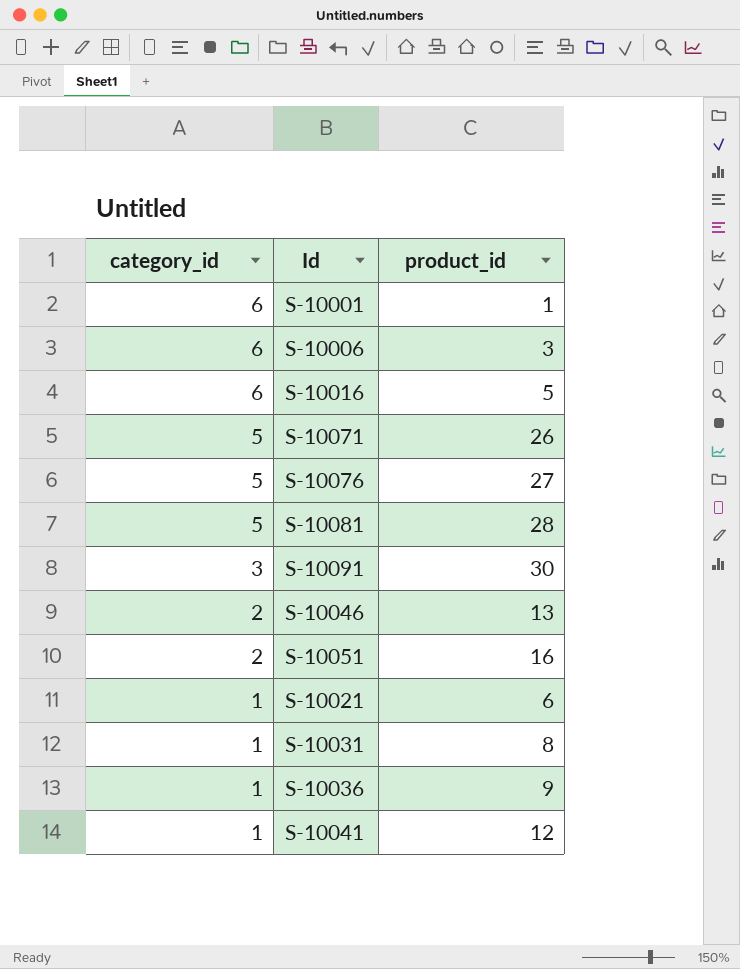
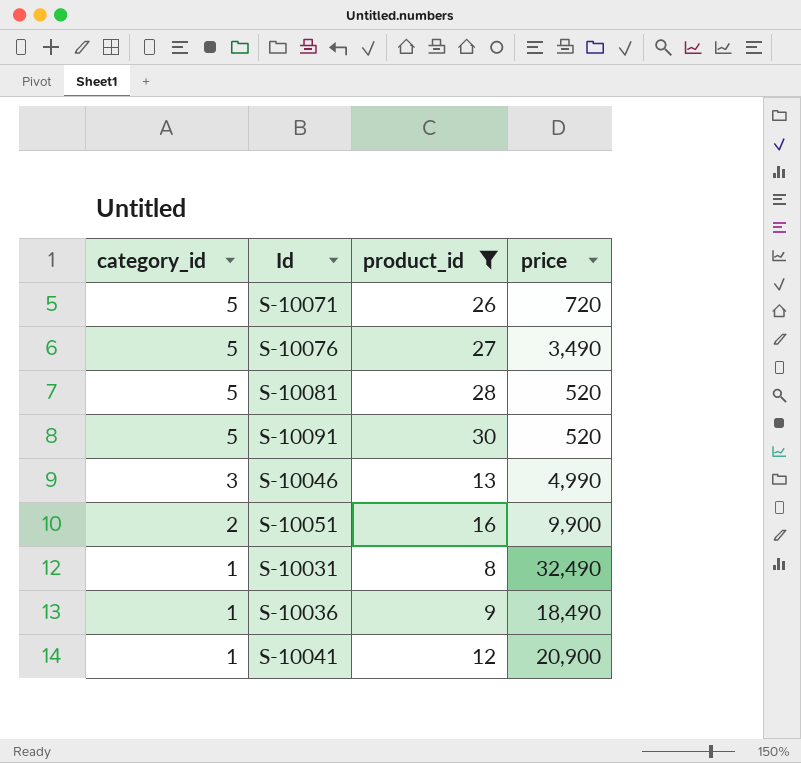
filter: none -> product_id >= 8
column price | position: none -> 4
S-10091 | category_id: 3 -> 5
S-10046 | category_id: 2 -> 3

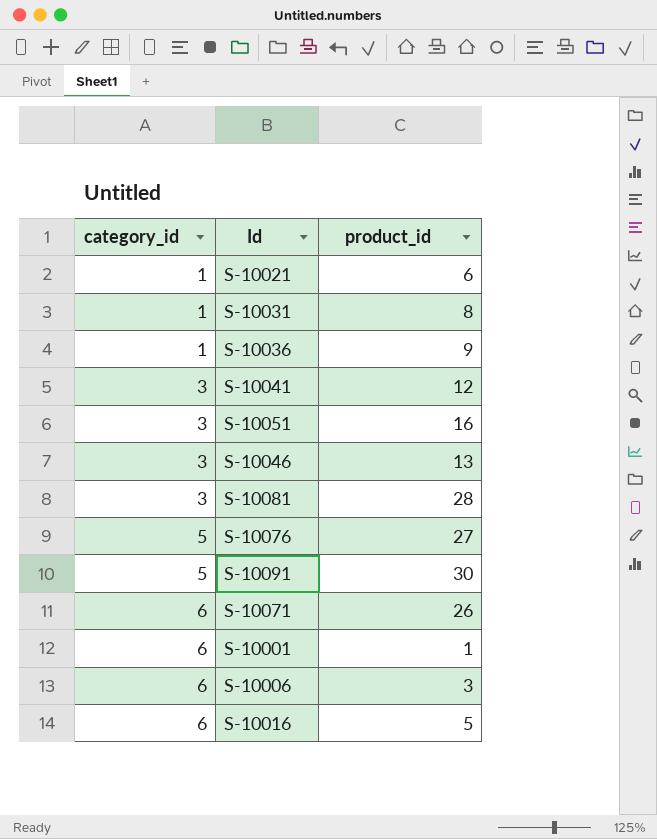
filter: product_id >= 8 -> none
row order: category_id descending -> category_id ascending
column price | position: 4 -> none
S-10041 | category_id: 1 -> 3
S-10051 | category_id: 2 -> 3
S-10081 | category_id: 5 -> 3
S-10071 | category_id: 5 -> 6

